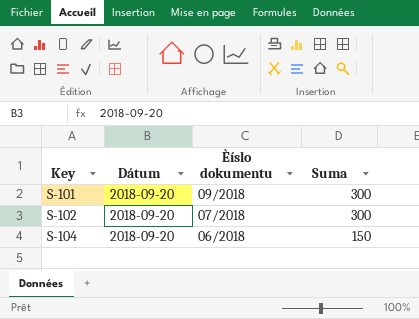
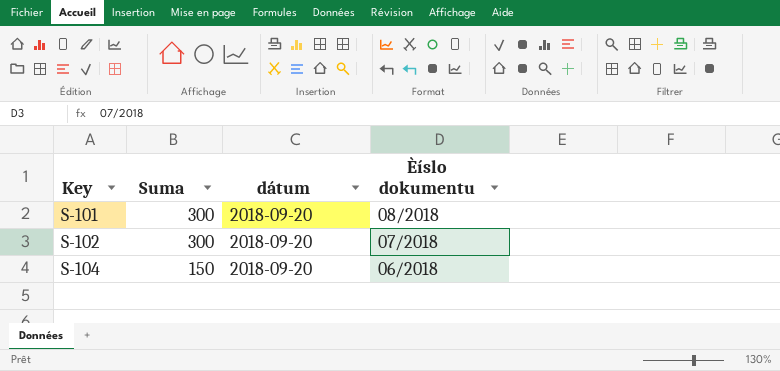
column Suma | position: 4 -> 2
column name: Dátum -> dátum
S-101 | Èíslo dokumentu: 09/2018 -> 08/2018

